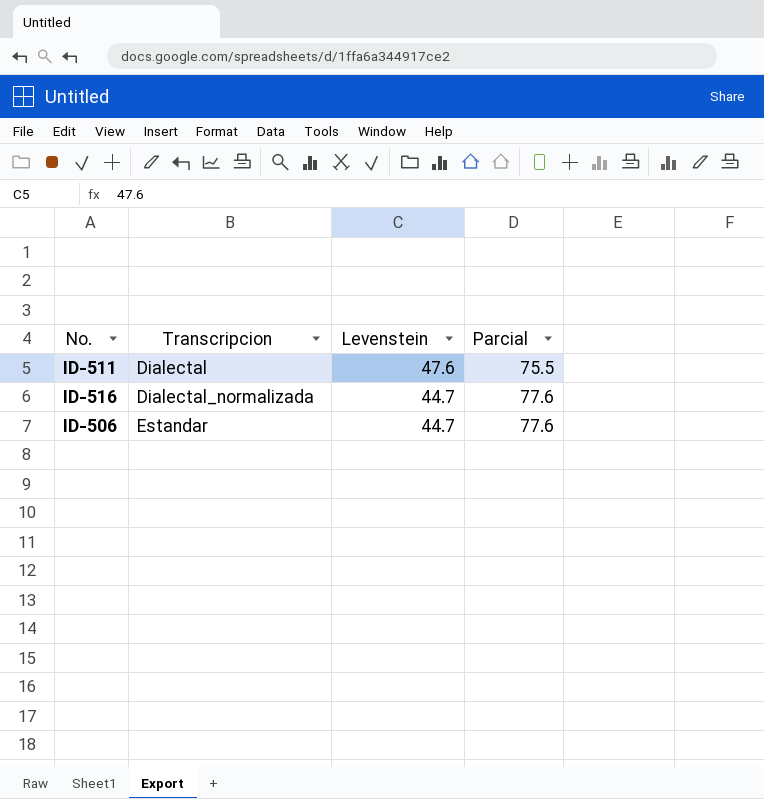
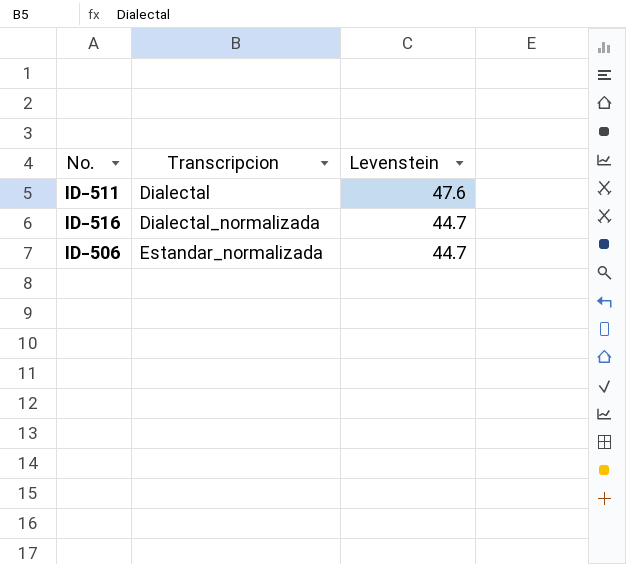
column Parcial | position: 4 -> none
ID-506 | Transcripcion: Estandar -> Estandar_normalizada

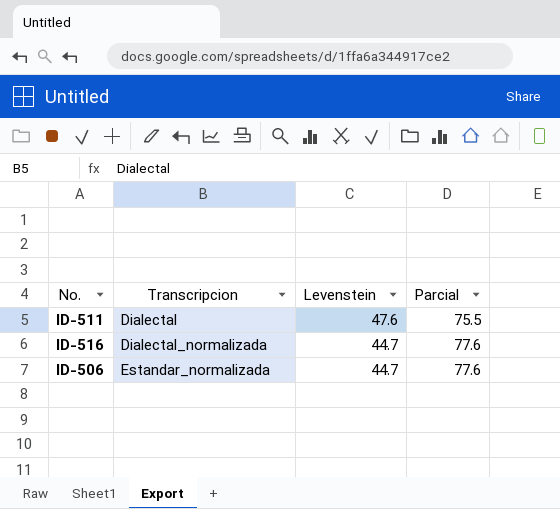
column Parcial | position: none -> 4

